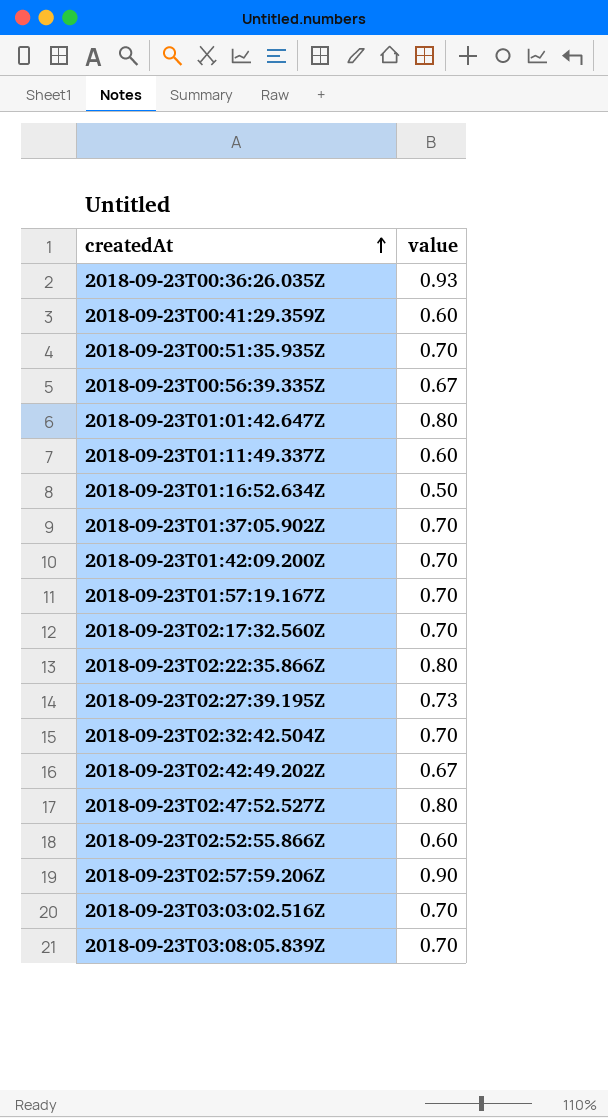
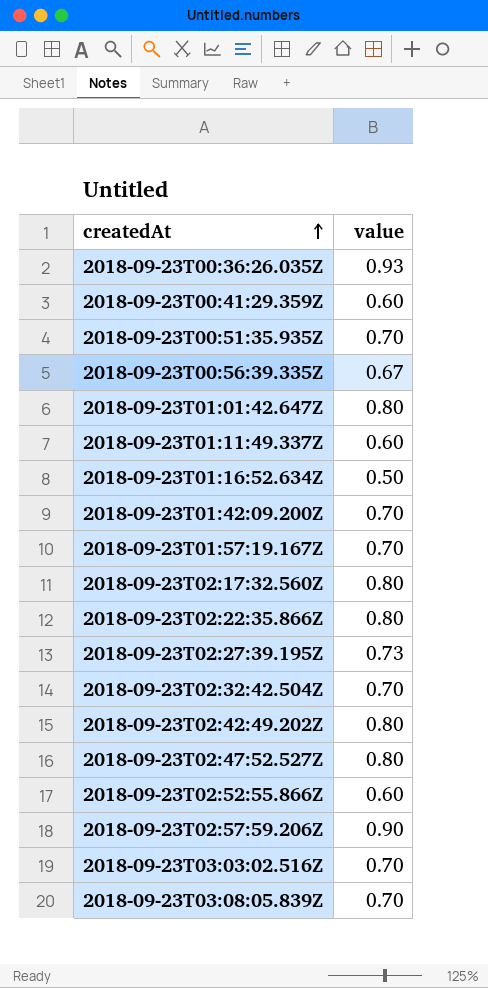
row 2018-09-23T01:37:05.902Z: 0.70 -> none
2018-09-23T02:17:32.560Z | value: 0.70 -> 0.80
2018-09-23T02:42:49.202Z | value: 0.67 -> 0.80

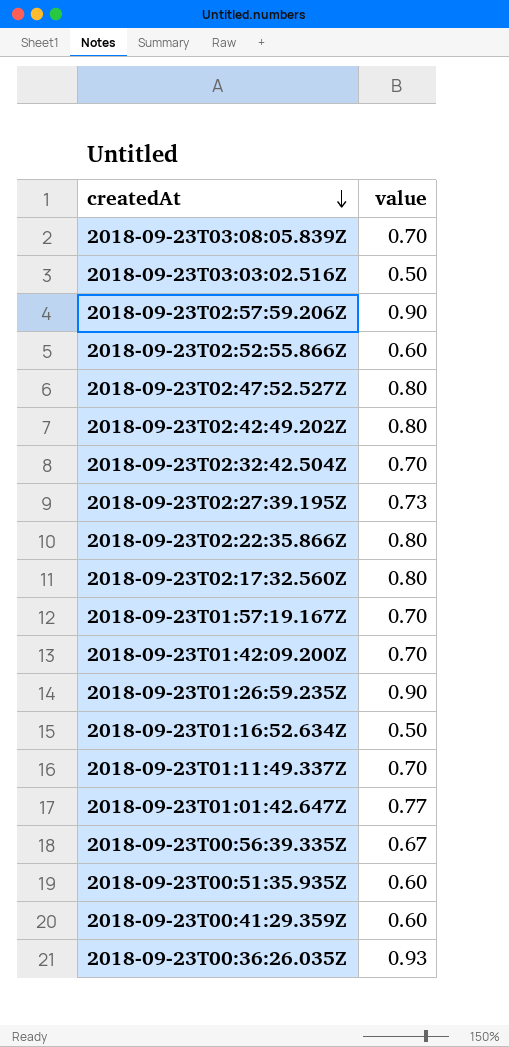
row order: createdAt ascending -> createdAt descending
2018-09-23T03:03:02.516Z | value: 0.70 -> 0.50
row 2018-09-23T01:26:59.235Z: none -> 0.90
2018-09-23T01:11:49.337Z | value: 0.60 -> 0.70
2018-09-23T01:01:42.647Z | value: 0.80 -> 0.77
2018-09-23T00:51:35.935Z | value: 0.70 -> 0.60

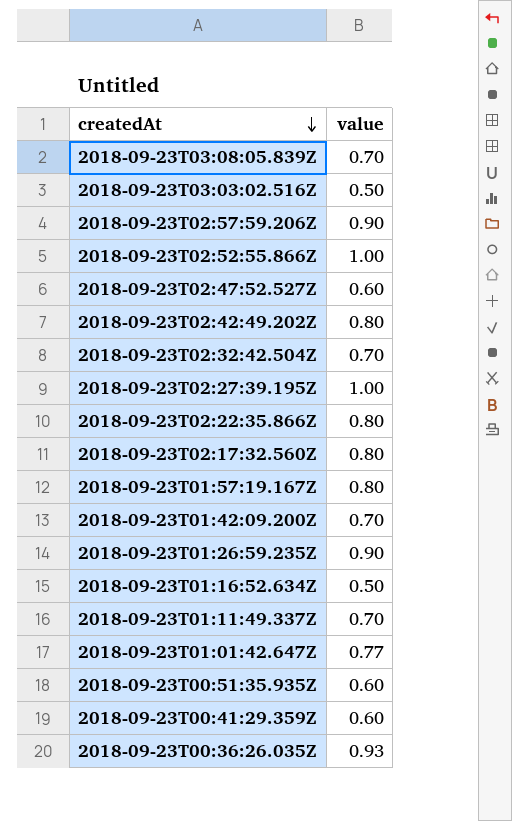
row 2018-09-23T00:56:39.335Z: 0.67 -> none
2018-09-23T02:52:55.866Z | value: 0.60 -> 1.00
2018-09-23T02:47:52.527Z | value: 0.80 -> 0.60
2018-09-23T02:27:39.195Z | value: 0.73 -> 1.00
2018-09-23T01:57:19.167Z | value: 0.70 -> 0.80

